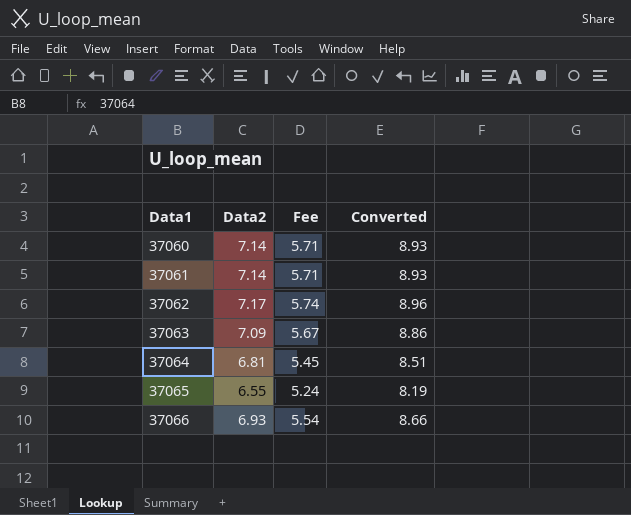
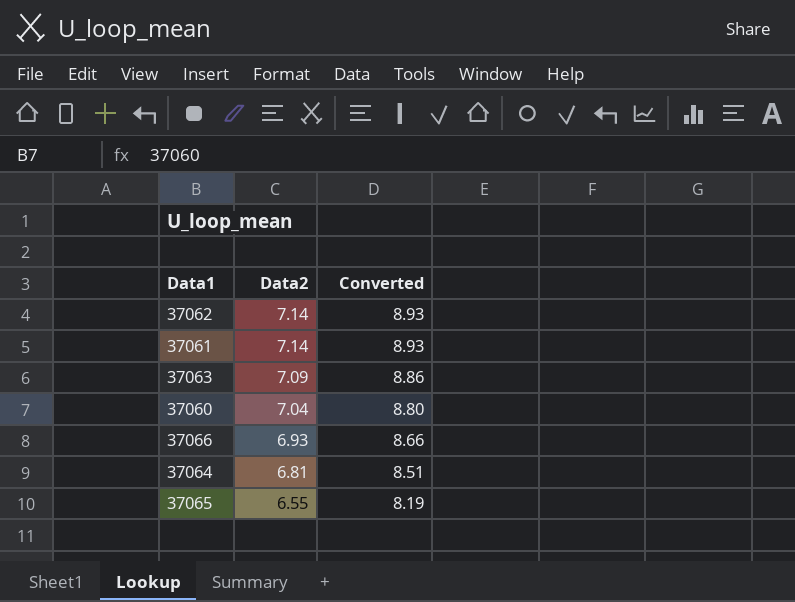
row order: Data1 ascending -> Data2 descending
column Fee | formula: [Data2] * 0.8 -> none
37062 | Data2: 7.17 -> 7.14
37062 | Converted: 8.96 -> 8.93
37060 | Data2: 7.14 -> 7.04
37060 | Converted: 8.93 -> 8.80

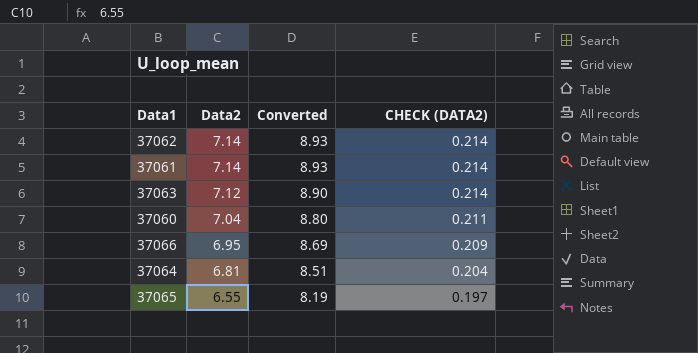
column CHECK (DATA2) | formula: none -> [Data2] * 0.03
37063 | Data2: 7.09 -> 7.12
37063 | Converted: 8.86 -> 8.90
37066 | Data2: 6.93 -> 6.95
37066 | Converted: 8.66 -> 8.69

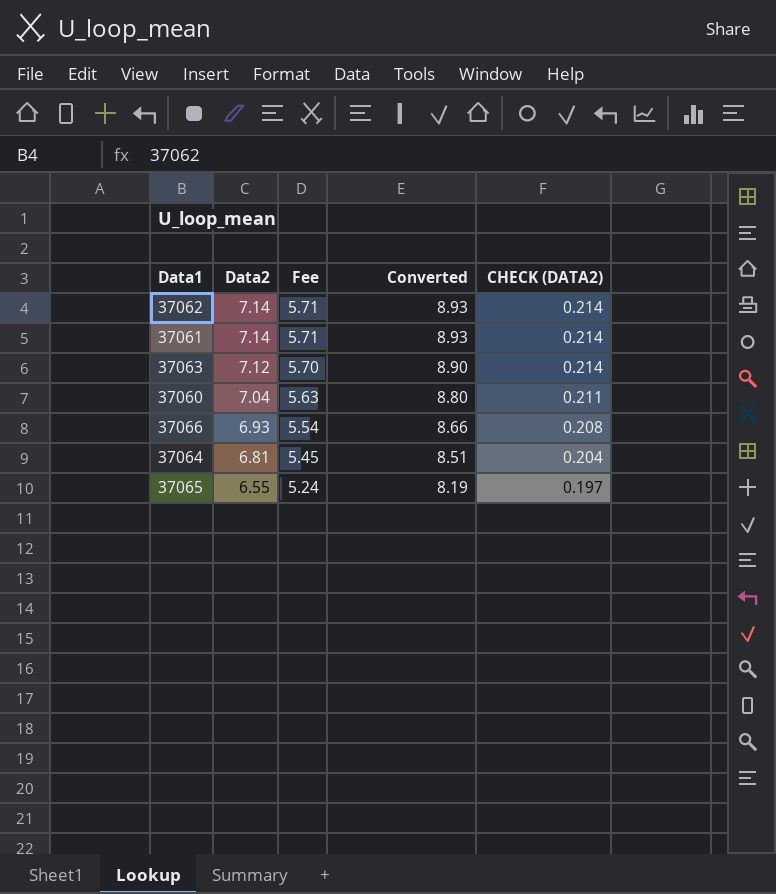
column Fee | formula: none -> [Data2] * 0.8
37066 | Data2: 6.95 -> 6.93
37066 | Converted: 8.69 -> 8.66
37066 | CHECK (DATA2): 0.209 -> 0.208

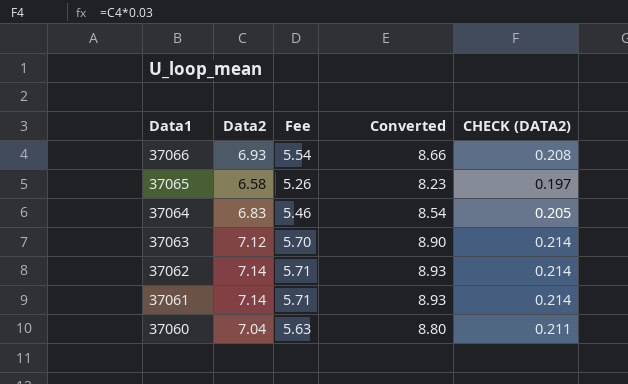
row order: Data2 descending -> Data1 descending
37065 | Data2: 6.55 -> 6.58
37065 | Fee: 5.24 -> 5.26
37065 | Converted: 8.19 -> 8.23
37064 | Data2: 6.81 -> 6.83
37064 | Fee: 5.45 -> 5.46
37064 | Converted: 8.51 -> 8.54
37064 | CHECK (DATA2): 0.204 -> 0.205

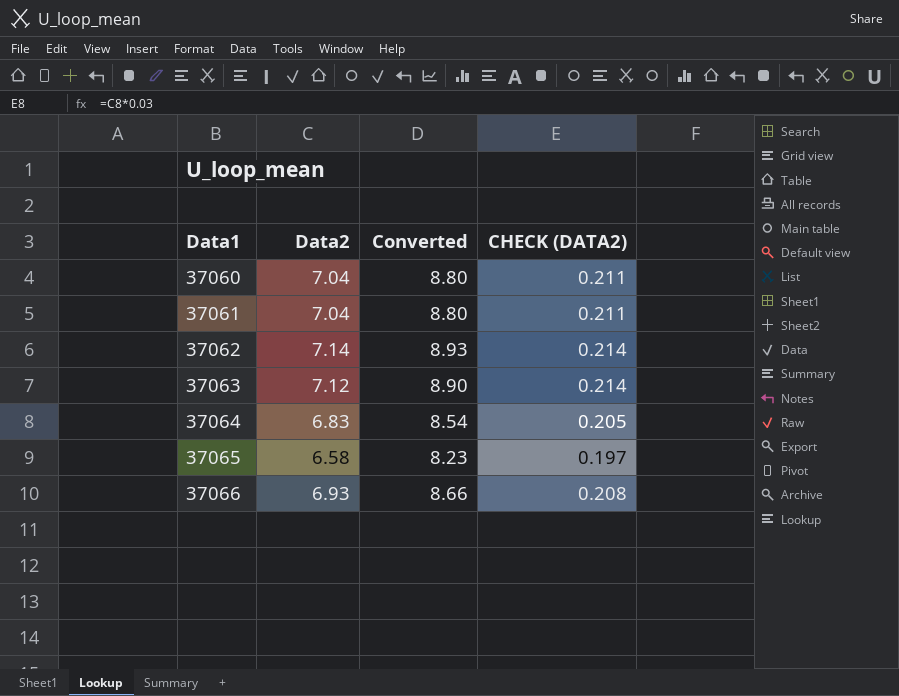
row order: Data1 descending -> Data1 ascending
column Fee | formula: [Data2] * 0.8 -> none
37061 | Data2: 7.14 -> 7.04
37061 | Converted: 8.93 -> 8.80
37061 | CHECK (DATA2): 0.214 -> 0.211

